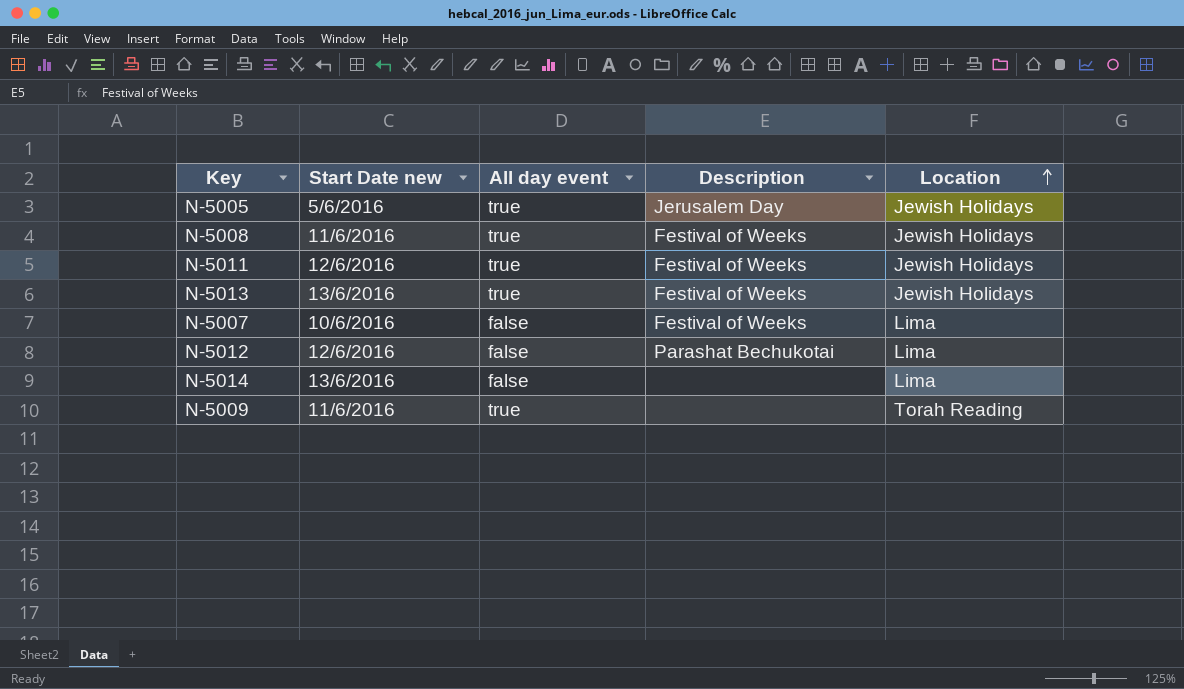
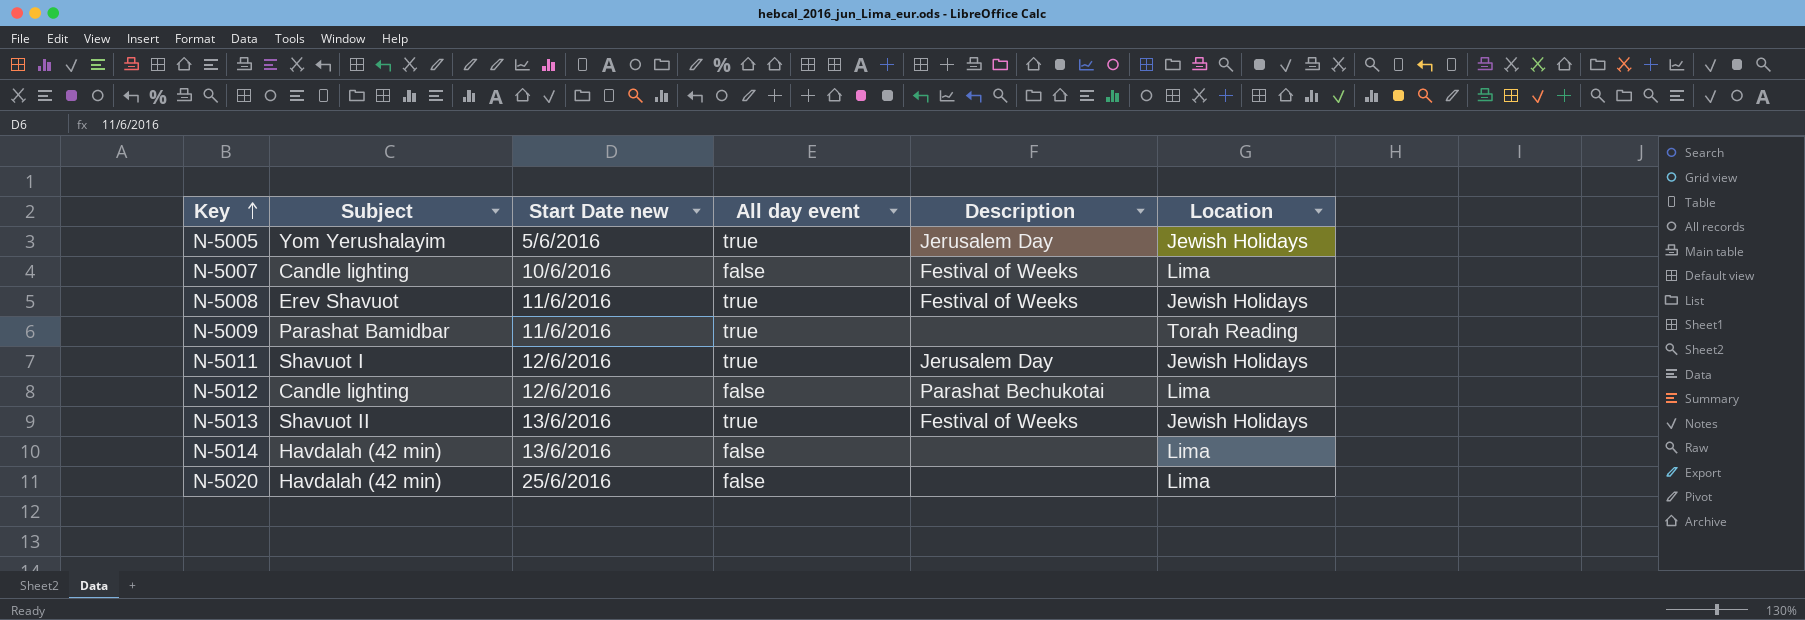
row order: Location ascending -> Key ascending
column Subject | position: none -> 2
N-5011 | Description: Festival of Weeks -> Jerusalem Day
row N-5020: none -> Havdalah (42 min) | 25/6/2016 | false | none | Lima

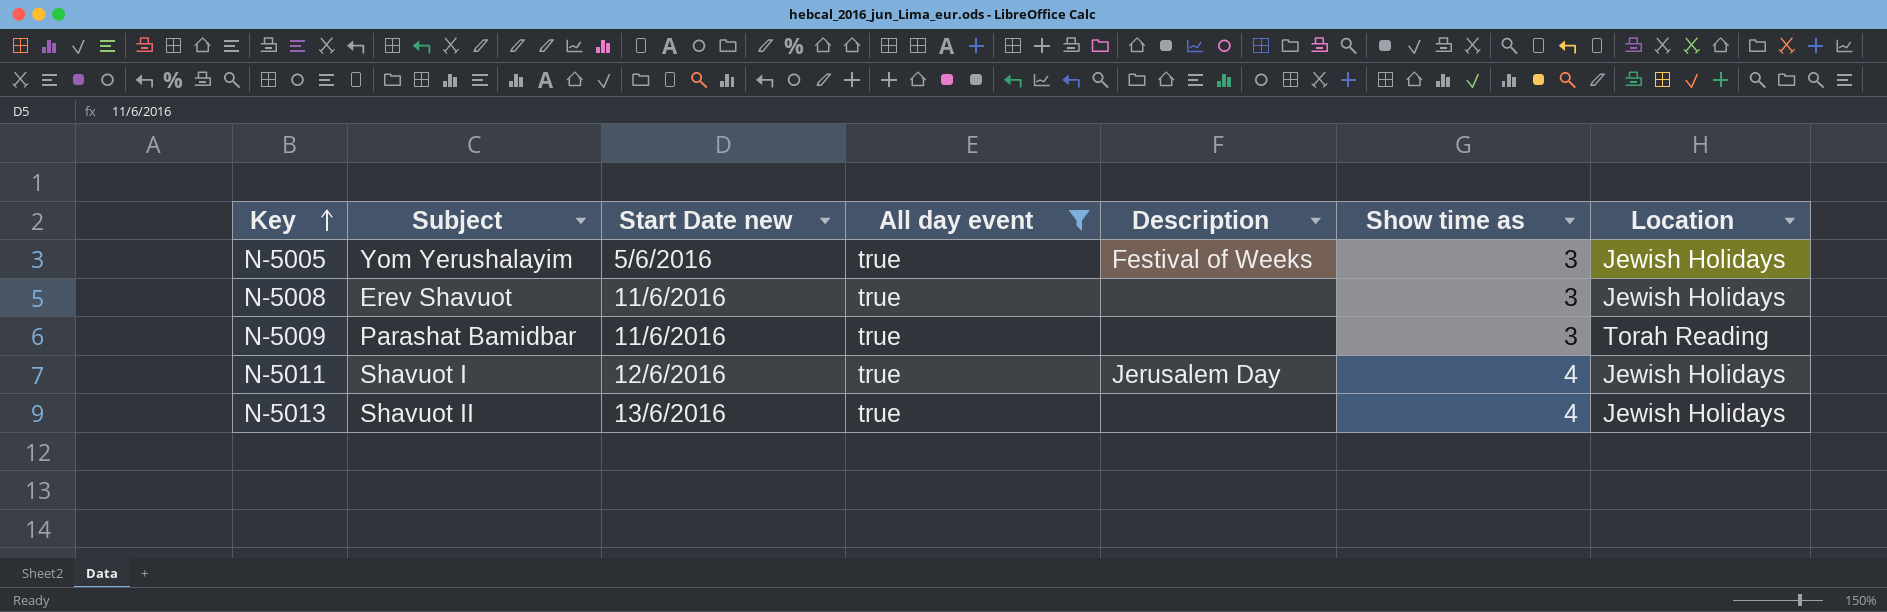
filter: none -> All day event = true
column Show time as | position: none -> 6
N-5005 | Description: Jerusalem Day -> Festival of Weeks
N-5008 | Description: Festival of Weeks -> none
N-5013 | Description: Festival of Weeks -> none

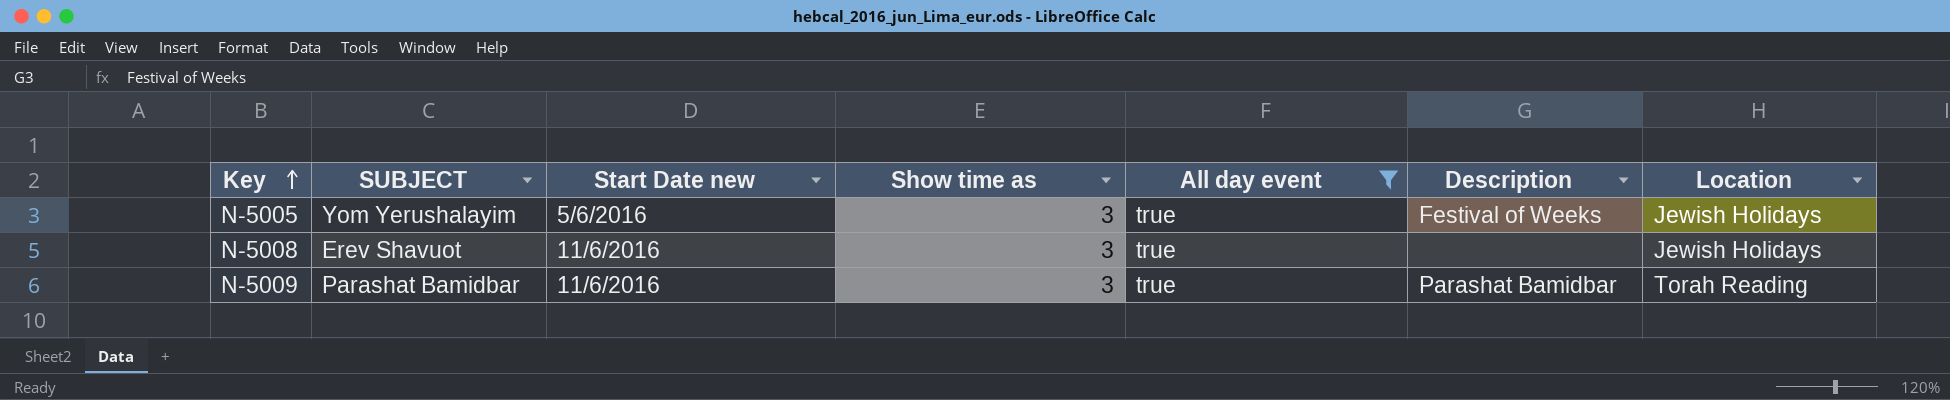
column name: Subject -> SUBJECT
column Show time as | position: 6 -> 4
row N-5011: Shavuot I | 12/6/2016 | true | Jerusalem Day | 4 | Jewish Holidays -> none
row N-5013: Shavuot II | 13/6/2016 | true | none | 4 | Jewish Holidays -> none
N-5009 | Description: none -> Parashat Bamidbar

